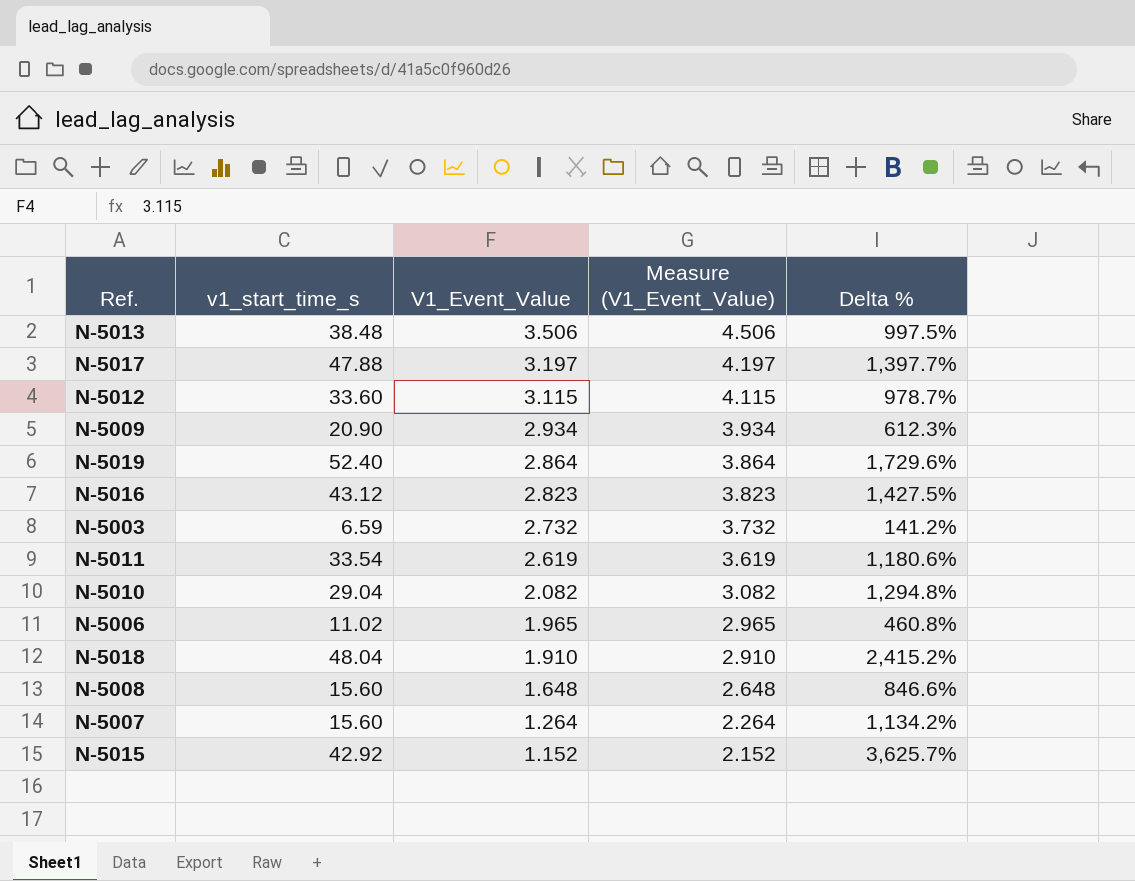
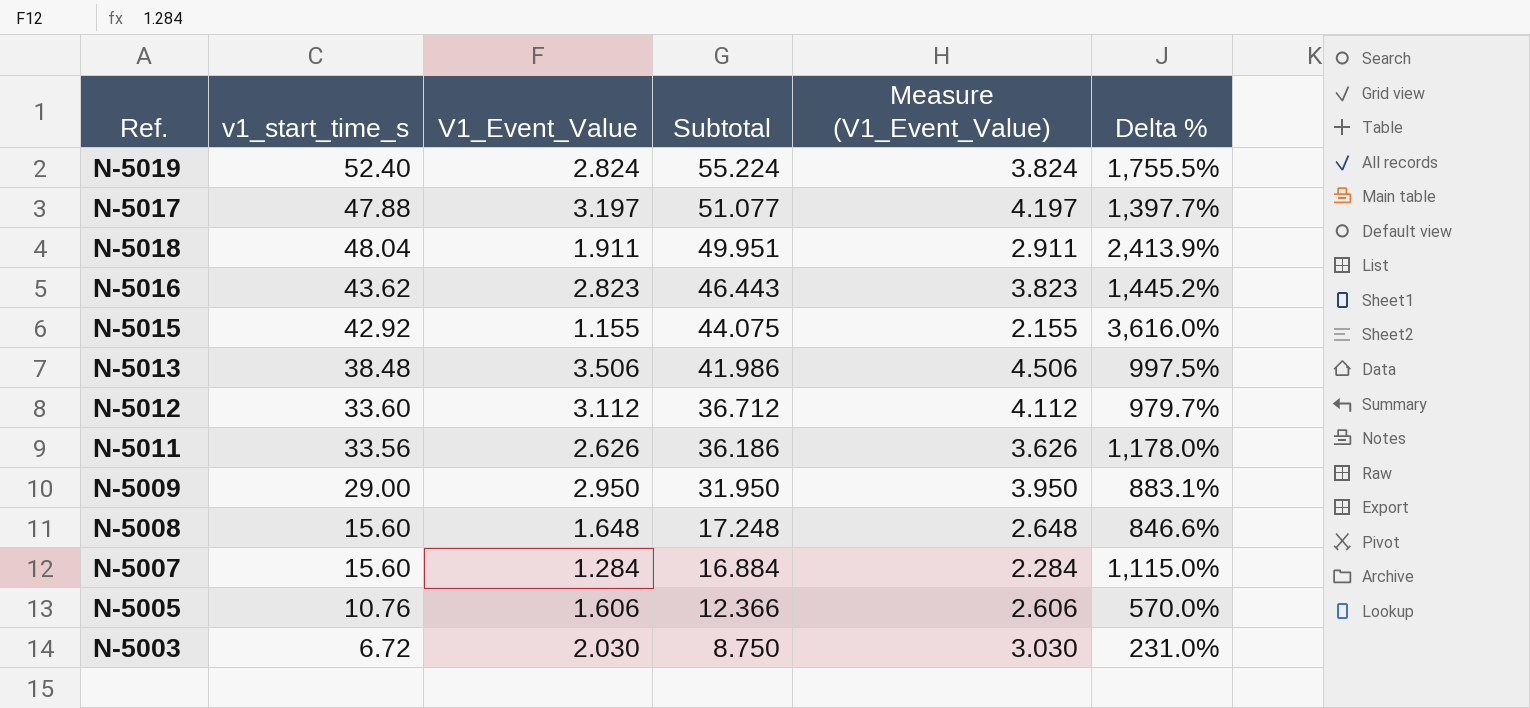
row order: V1_Event_Value descending -> Subtotal descending
column Subtotal | formula: none -> [v1_start_time_s] + [V1_Event_Value]
row N-5010: 29.04 | 2.082 | 3.082 | 1,294.8% -> none
row N-5006: 11.02 | 1.965 | 2.965 | 460.8% -> none
N-5019 | V1_Event_Value: 2.864 -> 2.824
N-5019 | Measure (V1_Event_Value): 3.864 -> 3.824
N-5019 | Delta %: 1,729.6% -> 1,755.5%
N-5018 | V1_Event_Value: 1.910 -> 1.911
N-5018 | Measure (V1_Event_Value): 2.910 -> 2.911
N-5018 | Delta %: 2,415.2% -> 2,413.9%
N-5016 | v1_start_time_s: 43.12 -> 43.62
N-5016 | Delta %: 1,427.5% -> 1,445.2%
N-5015 | V1_Event_Value: 1.152 -> 1.155
N-5015 | Measure (V1_Event_Value): 2.152 -> 2.155
N-5015 | Delta %: 3,625.7% -> 3,616.0%
N-5012 | V1_Event_Value: 3.115 -> 3.112
N-5012 | Measure (V1_Event_Value): 4.115 -> 4.112
N-5012 | Delta %: 978.7% -> 979.7%
N-5011 | v1_start_time_s: 33.54 -> 33.56
N-5011 | V1_Event_Value: 2.619 -> 2.626
N-5011 | Measure (V1_Event_Value): 3.619 -> 3.626
N-5011 | Delta %: 1,180.6% -> 1,178.0%
N-5009 | v1_start_time_s: 20.90 -> 29.00
N-5009 | V1_Event_Value: 2.934 -> 2.950
N-5009 | Measure (V1_Event_Value): 3.934 -> 3.950
N-5009 | Delta %: 612.3% -> 883.1%
N-5007 | V1_Event_Value: 1.264 -> 1.284
N-5007 | Measure (V1_Event_Value): 2.264 -> 2.284
N-5007 | Delta %: 1,134.2% -> 1,115.0%
row N-5005: none -> 10.76 | 1.606 | 12.366 | 2.606 | 570.0%
N-5003 | v1_start_time_s: 6.59 -> 6.72
N-5003 | V1_Event_Value: 2.732 -> 2.030
N-5003 | Measure (V1_Event_Value): 3.732 -> 3.030
N-5003 | Delta %: 141.2% -> 231.0%

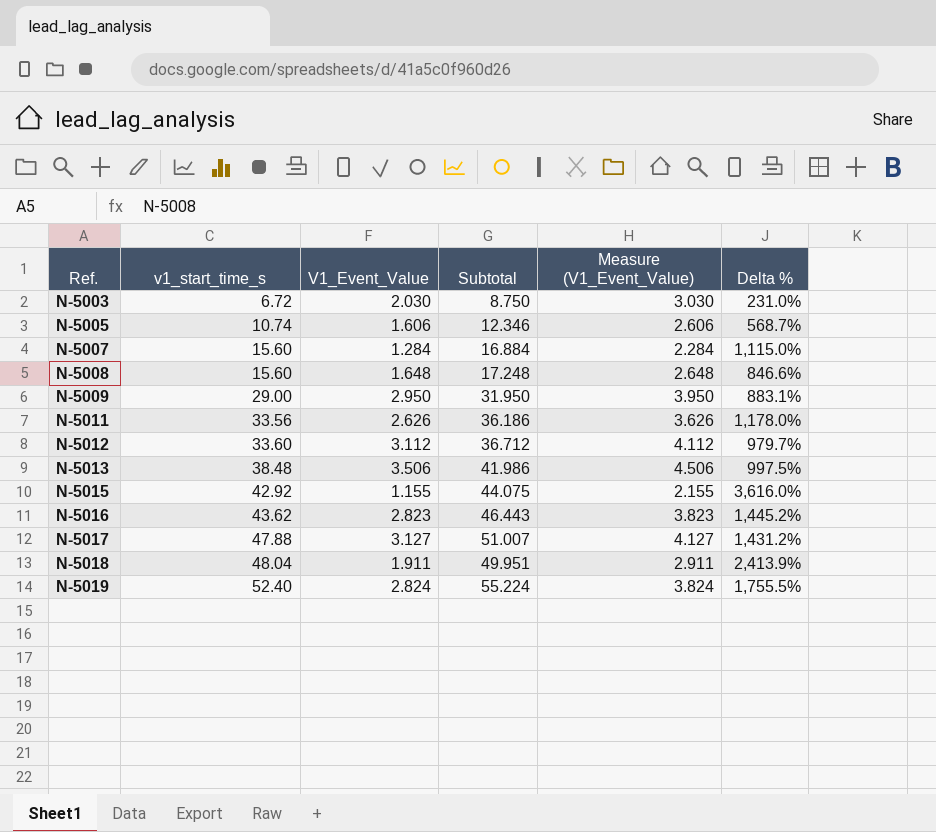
row order: Subtotal descending -> Ref. ascending
N-5005 | v1_start_time_s: 10.76 -> 10.74
N-5005 | Subtotal: 12.366 -> 12.346
N-5005 | Delta %: 570.0% -> 568.7%
N-5017 | V1_Event_Value: 3.197 -> 3.127
N-5017 | Subtotal: 51.077 -> 51.007
N-5017 | Measure (V1_Event_Value): 4.197 -> 4.127
N-5017 | Delta %: 1,397.7% -> 1,431.2%

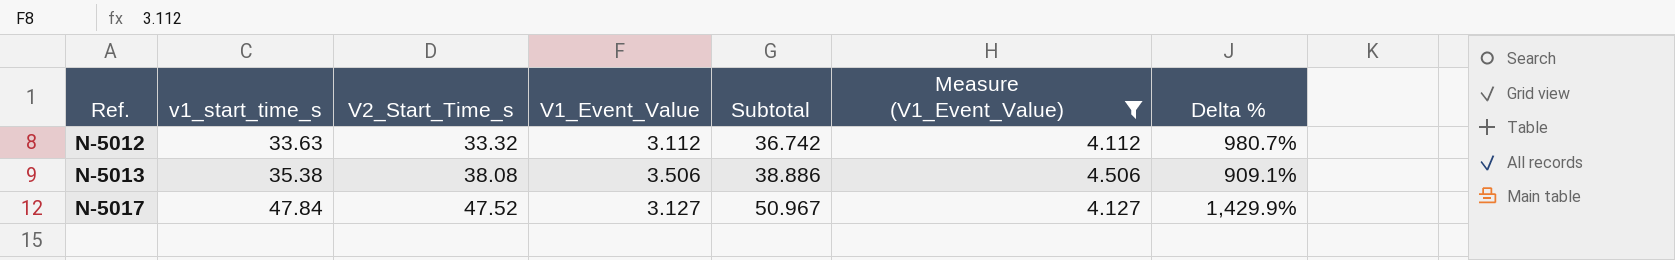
filter: none -> Measure (V1_Event_Value) >= 4.112
column V2_Start_Time_s | position: none -> 3
N-5012 | v1_start_time_s: 33.60 -> 33.63
N-5012 | Subtotal: 36.712 -> 36.742
N-5012 | Delta %: 979.7% -> 980.7%
N-5013 | v1_start_time_s: 38.48 -> 35.38
N-5013 | Subtotal: 41.986 -> 38.886
N-5013 | Delta %: 997.5% -> 909.1%
N-5017 | v1_start_time_s: 47.88 -> 47.84
N-5017 | Subtotal: 51.007 -> 50.967
N-5017 | Delta %: 1,431.2% -> 1,429.9%

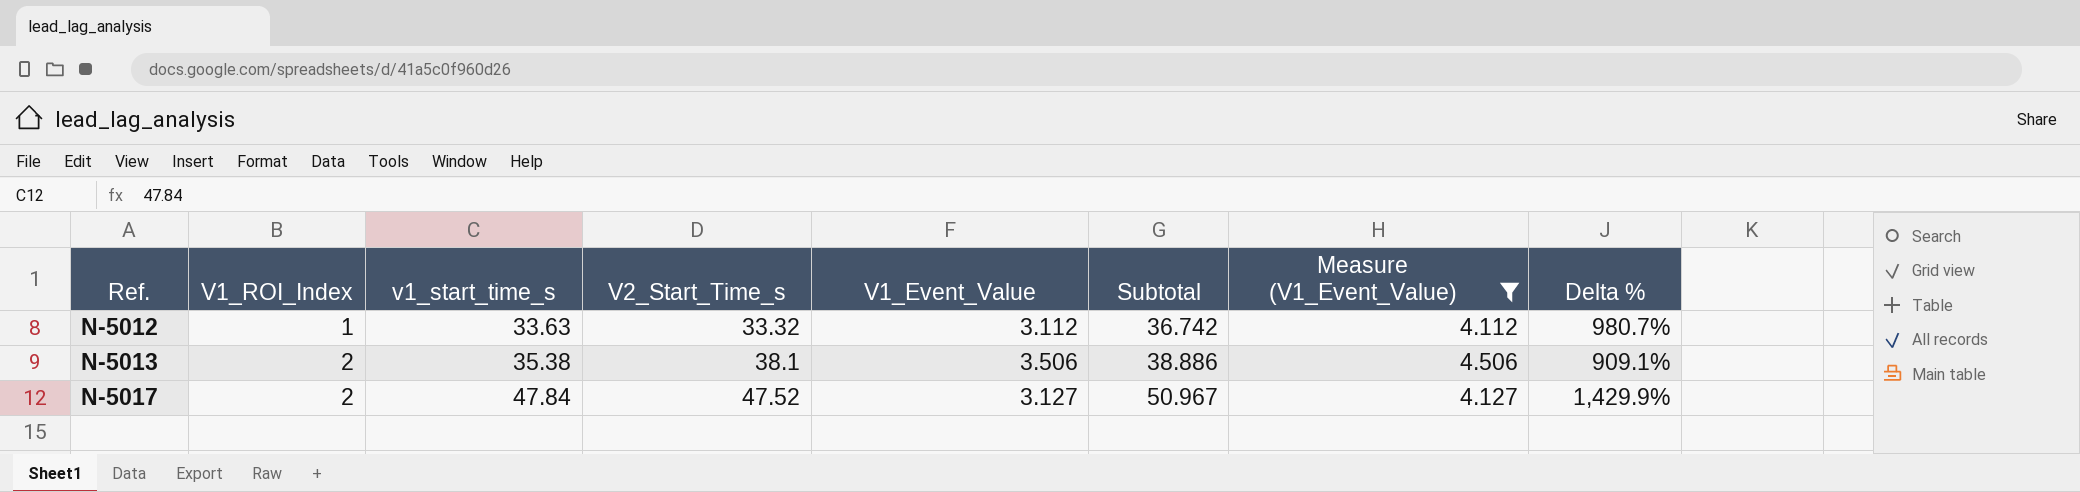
column V1_ROI_Index | position: none -> 2
N-5013 | V2_Start_Time_s: 38.08 -> 38.1

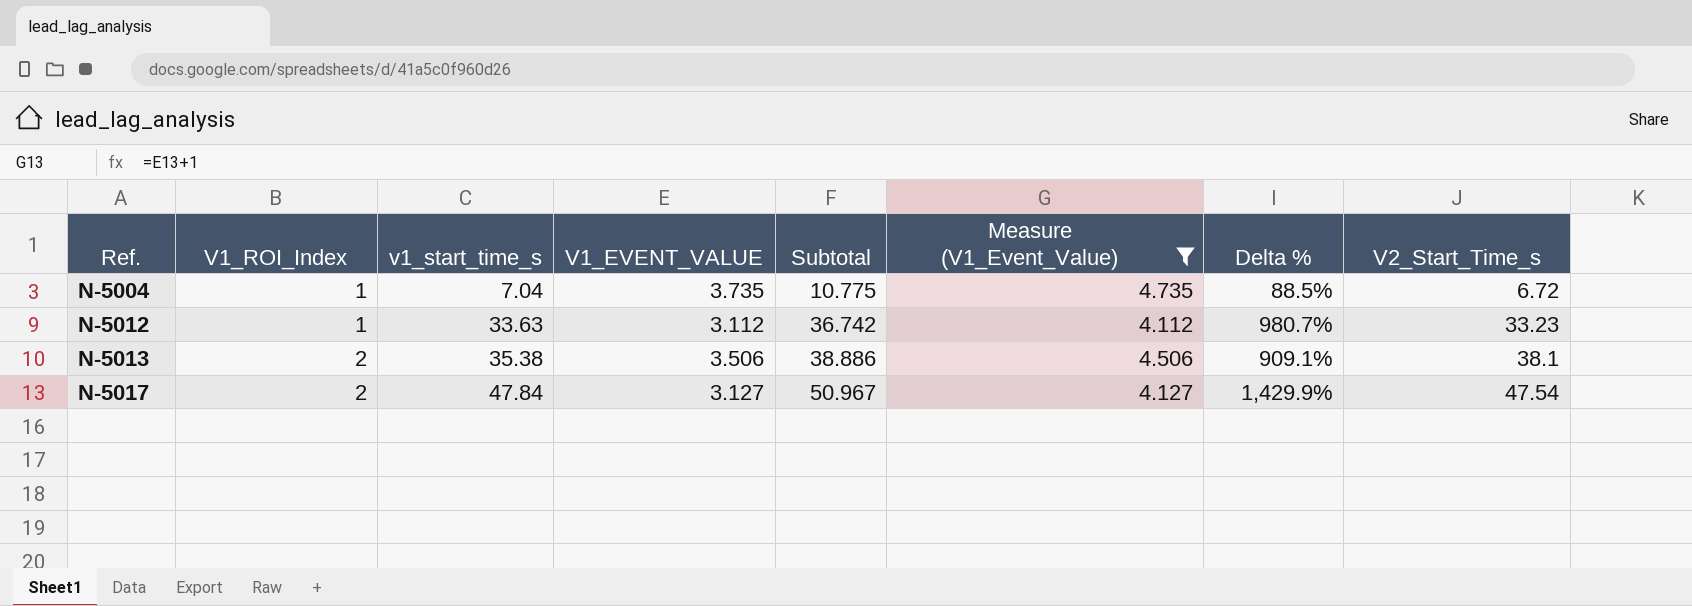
column name: V1_Event_Value -> V1_EVENT_VALUE
column V2_Start_Time_s | position: 4 -> 8
row N-5004: none -> 1 | 7.04 | 3.735 | 10.775 | 4.735 | 88.5% | 6.72
N-5012 | V2_Start_Time_s: 33.32 -> 33.23
N-5017 | V2_Start_Time_s: 47.52 -> 47.54

